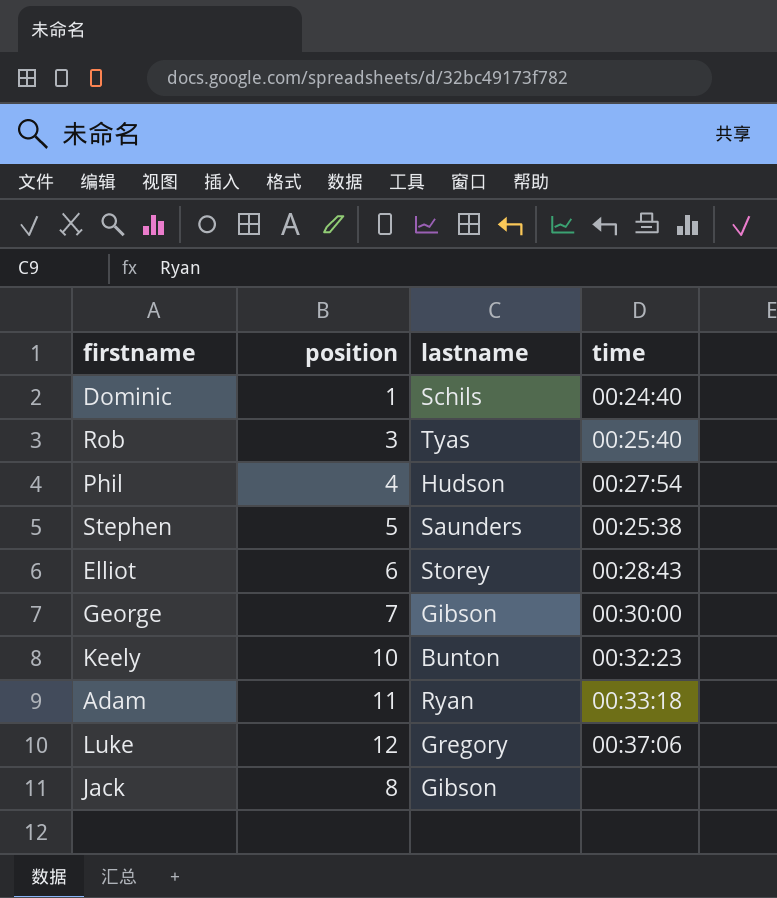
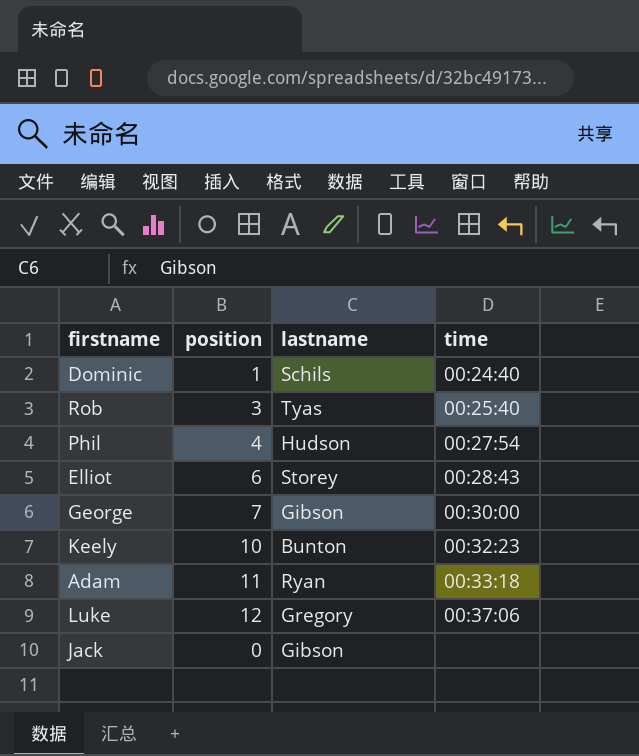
row Stephen: 5 | Saunders | 00:25:38 -> none
Jack | position: 8 -> 0

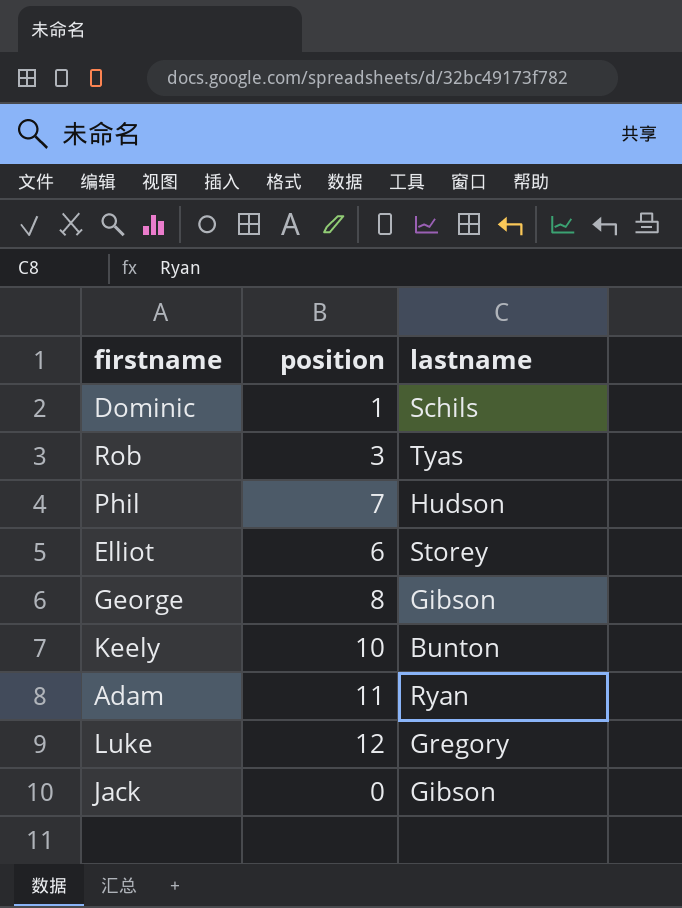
column time | position: 4 -> none
Phil | position: 4 -> 7
George | position: 7 -> 8

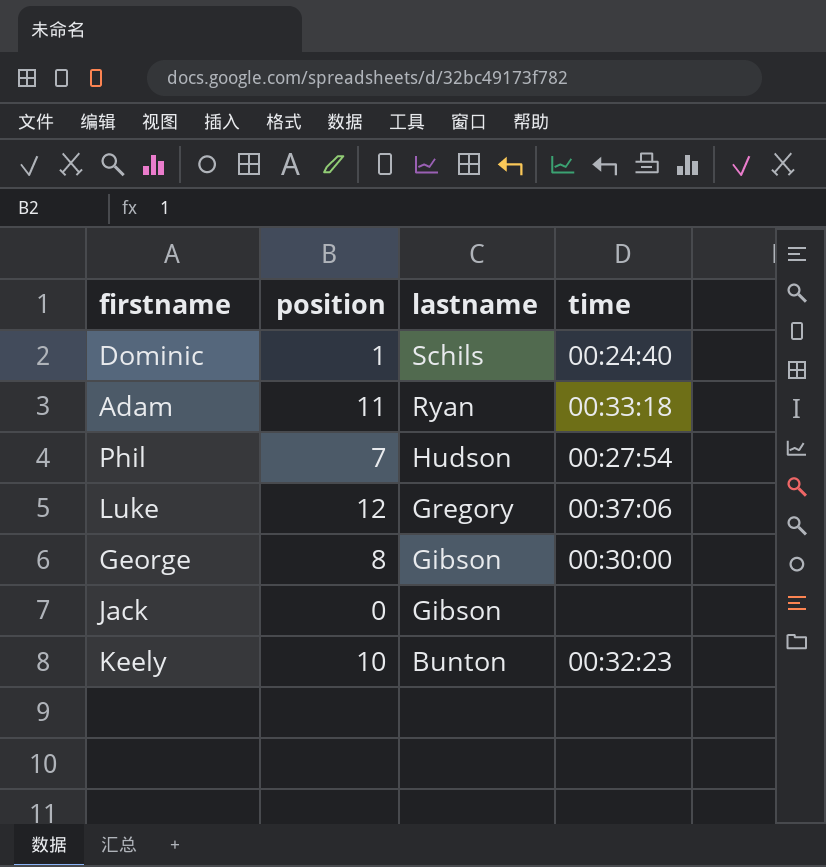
row order: none -> lastname descending
column time | position: none -> 4
row Rob: 3 | Tyas -> none
row Elliot: 6 | Storey -> none

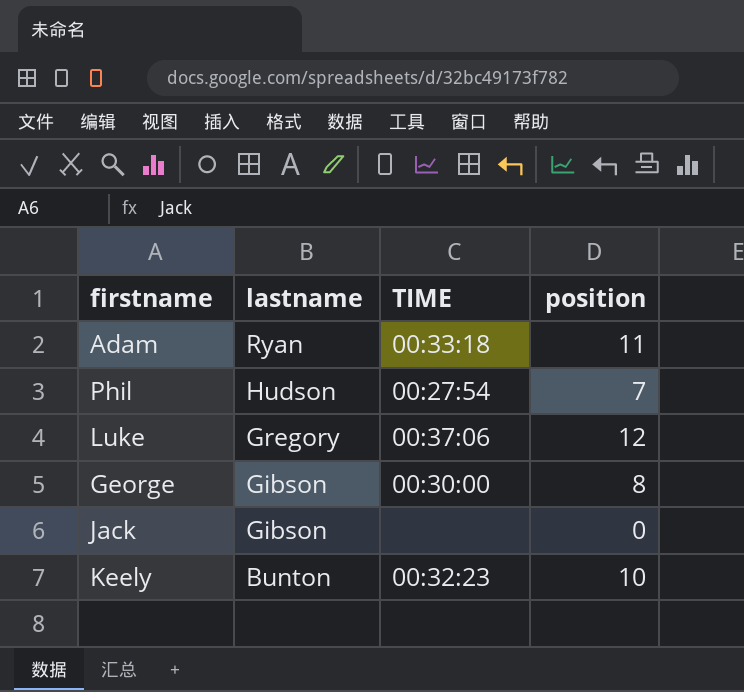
column name: time -> TIME
column position | position: 2 -> 4
row Dominic: 1 | Schils | 00:24:40 -> none

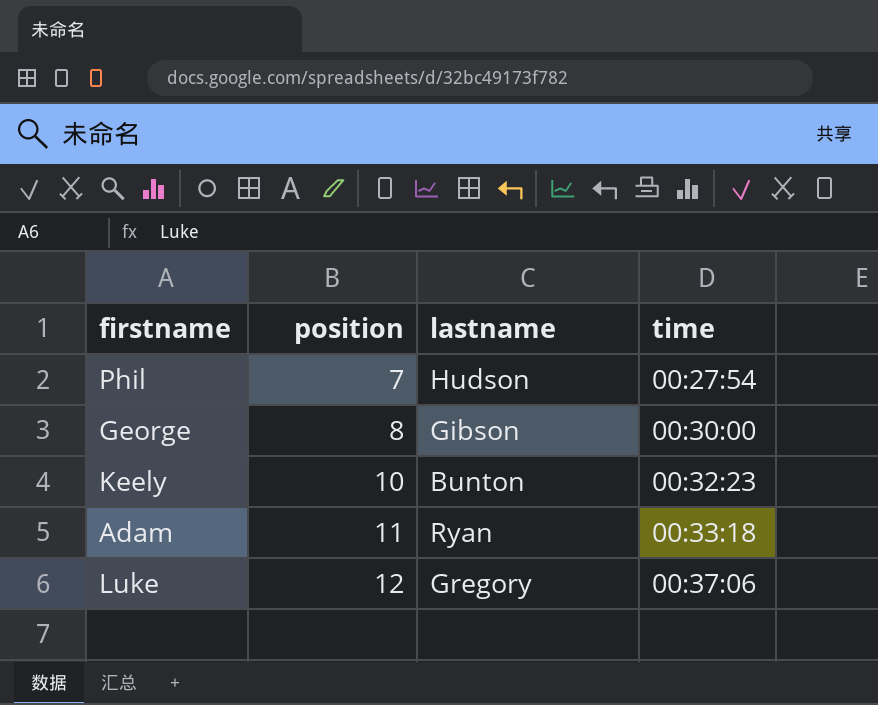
row order: lastname descending -> position ascending
column position | position: 4 -> 2
column name: TIME -> time
row Jack: Gibson | none | 0 -> none

